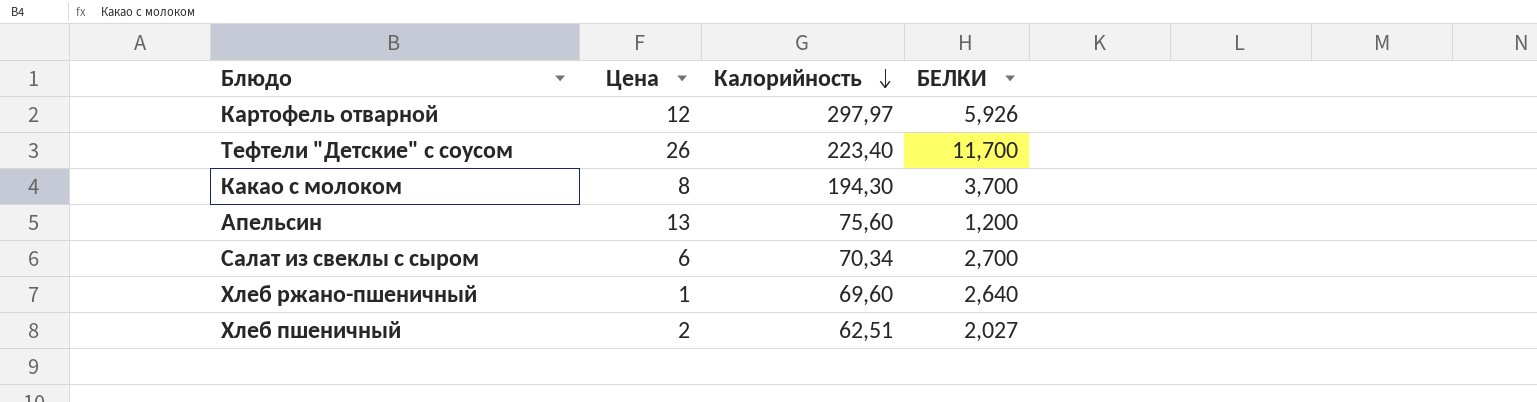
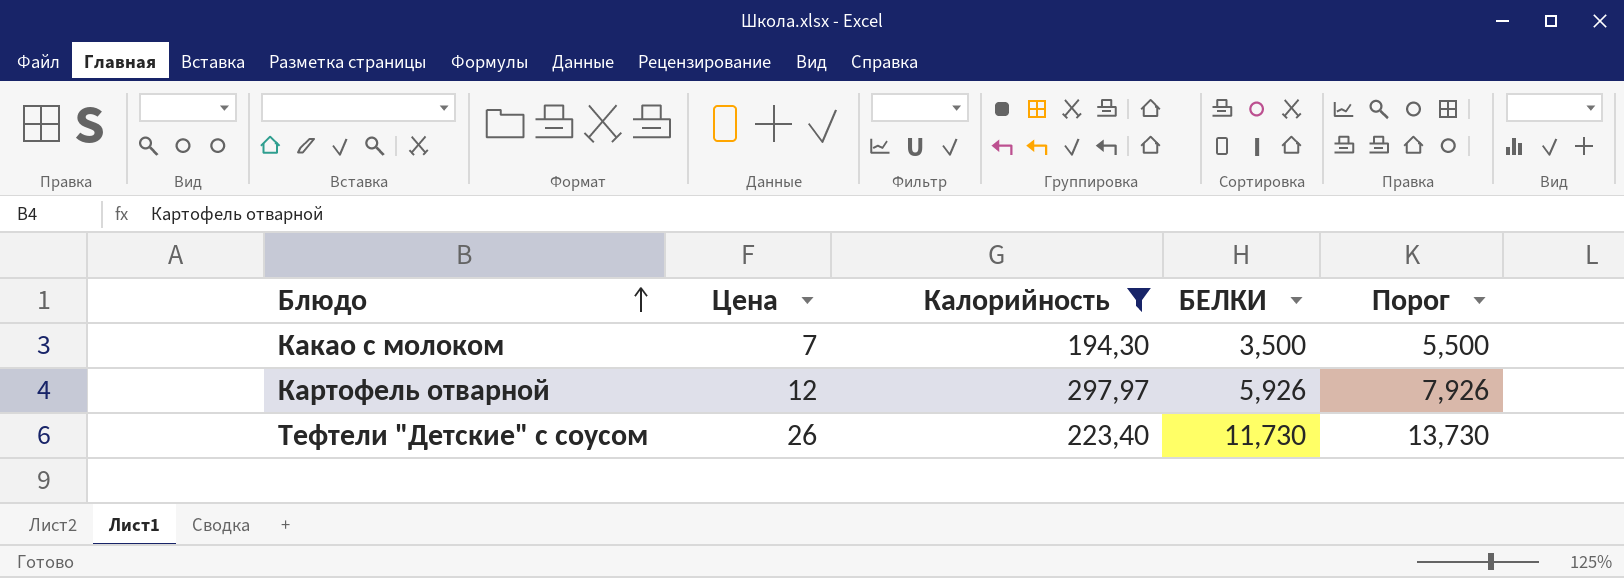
filter: none -> Калорийность >= 194,30
row order: Калорийность descending -> Блюдо ascending
column Порог | formula: none -> [БЕЛКИ] + 2
Какао с молоком | Цена: 8 -> 7
Какао с молоком | БЕЛКИ: 3,700 -> 3,500
Тефтели "Детские" с соусом | БЕЛКИ: 11,700 -> 11,730

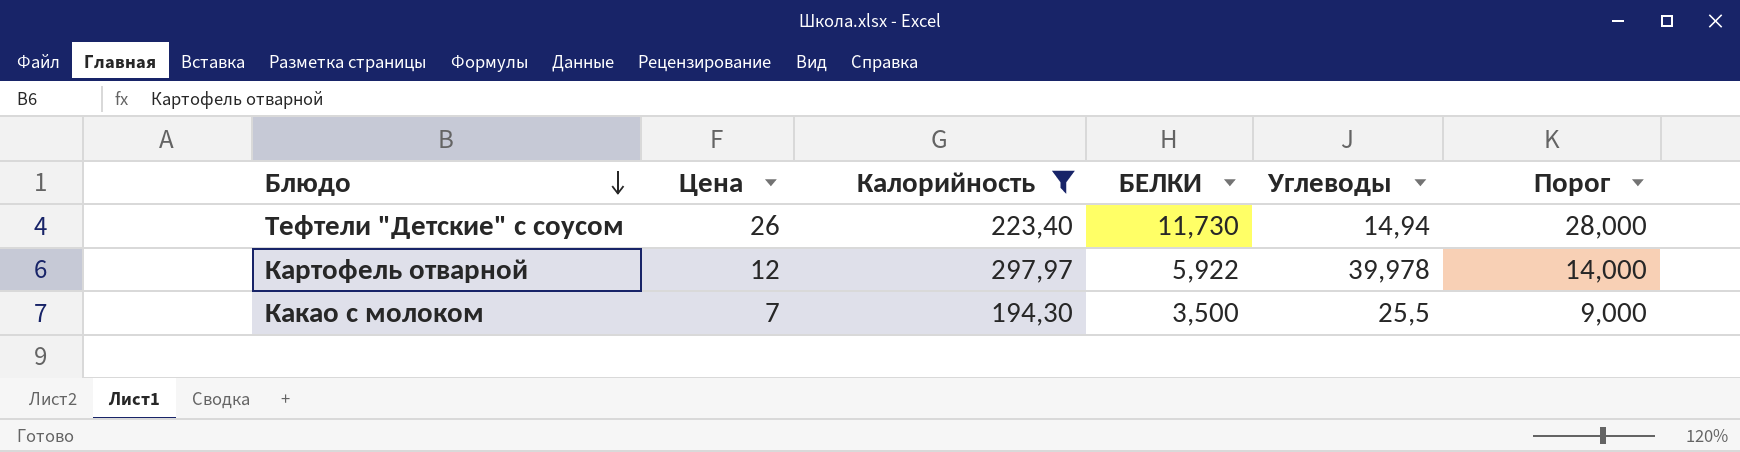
row order: Блюдо ascending -> Блюдо descending
column Углеводы | position: none -> 5
column Порог | formula: [БЕЛКИ] + 2 -> [Цена] + 2
Картофель отварной | БЕЛКИ: 5,926 -> 5,922

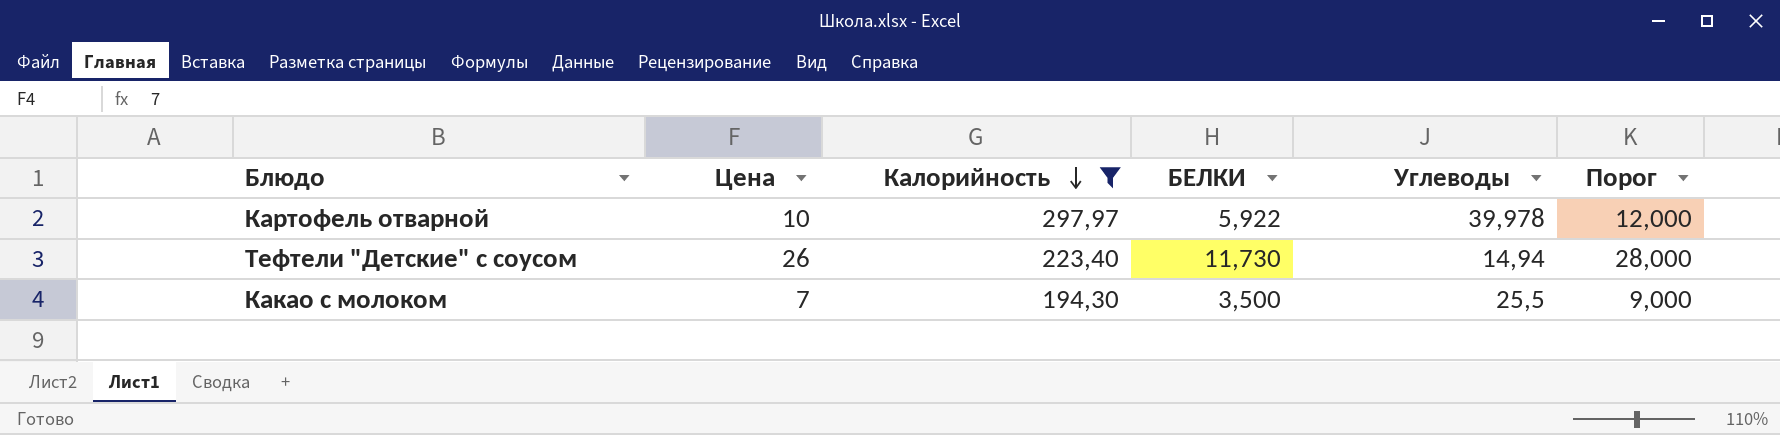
row order: Блюдо descending -> Калорийность descending
Картофель отварной | Цена: 12 -> 10
Картофель отварной | Порог: 14,000 -> 12,000

